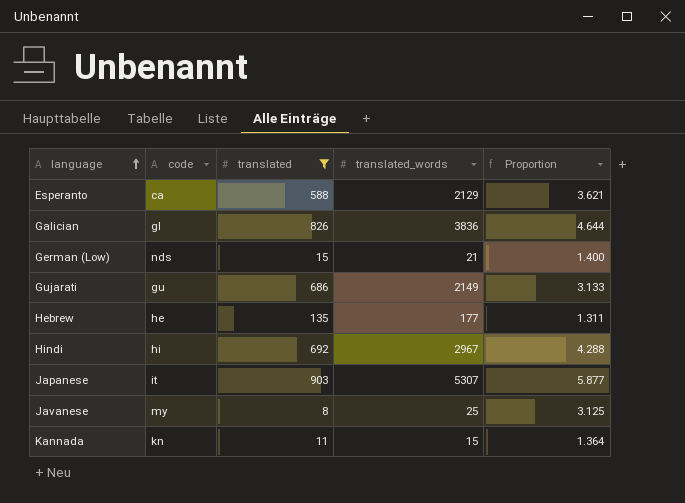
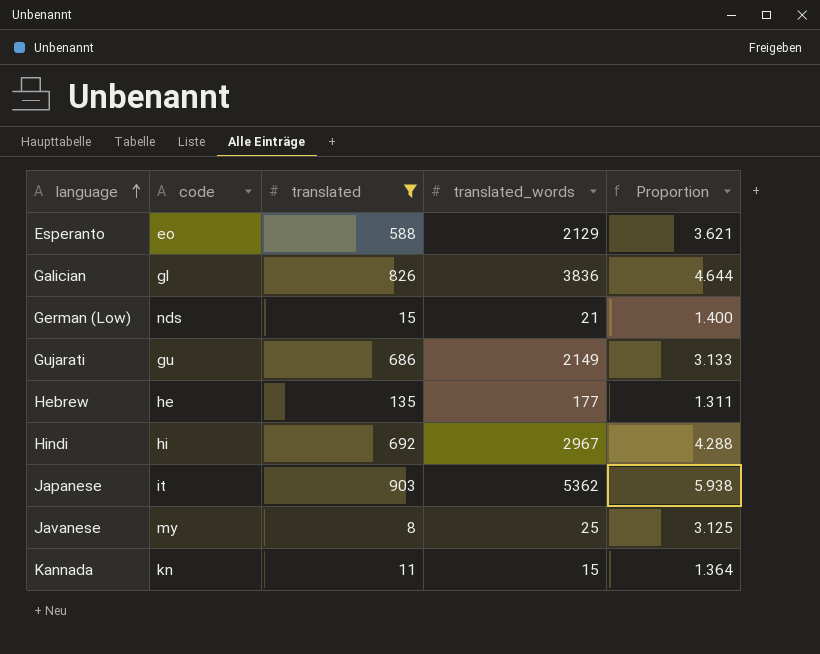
Esperanto | code: ca -> eo
Japanese | translated_words: 5307 -> 5362
Japanese | Proportion: 5.877 -> 5.938

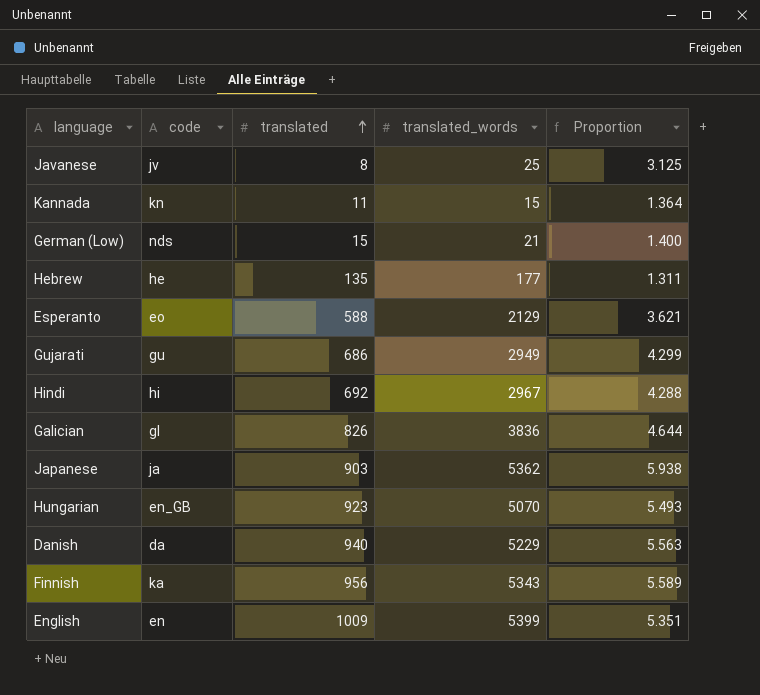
filter: translated <= 903 -> none
row order: language ascending -> translated ascending
Javanese | code: my -> jv
Gujarati | translated_words: 2149 -> 2949
Gujarati | Proportion: 3.133 -> 4.299
Japanese | code: it -> ja

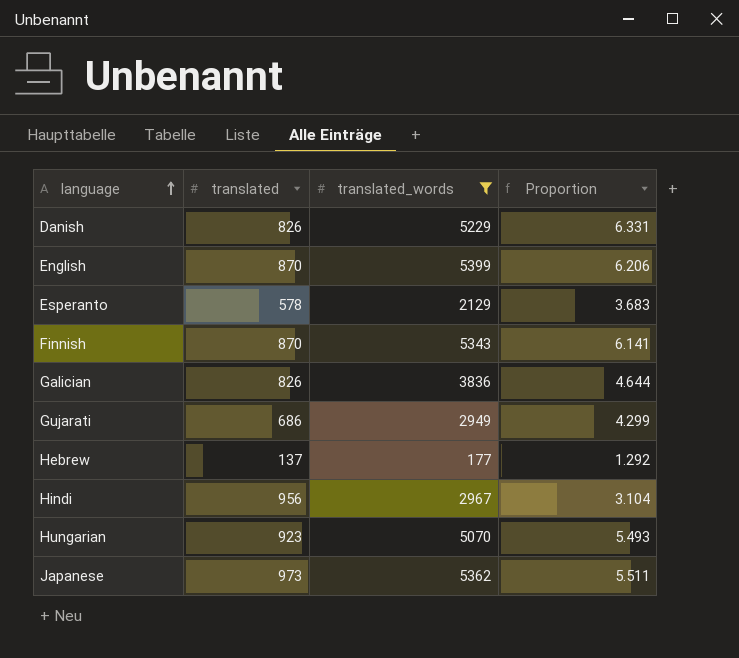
filter: none -> translated_words >= 177
row order: translated ascending -> language ascending
column code | position: 2 -> none
Danish | translated: 940 -> 826
Danish | Proportion: 5.563 -> 6.331
English | translated: 1009 -> 870
English | Proportion: 5.351 -> 6.206
Esperanto | translated: 588 -> 578
Esperanto | Proportion: 3.621 -> 3.683
Finnish | translated: 956 -> 870
Finnish | Proportion: 5.589 -> 6.141
Hebrew | translated: 135 -> 137
Hebrew | Proportion: 1.311 -> 1.292
Hindi | translated: 692 -> 956
Hindi | Proportion: 4.288 -> 3.104
Japanese | translated: 903 -> 973
Japanese | Proportion: 5.938 -> 5.511

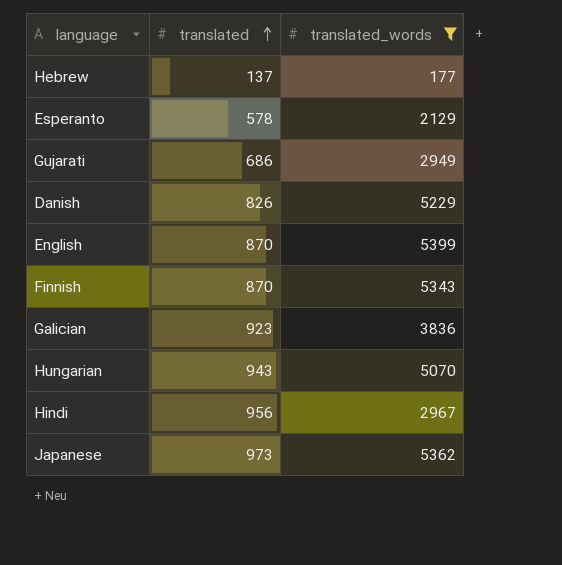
row order: language ascending -> translated ascending
column Proportion | formula: [translated_words] / [translated] -> none
Galician | translated: 826 -> 923
Hungarian | translated: 923 -> 943

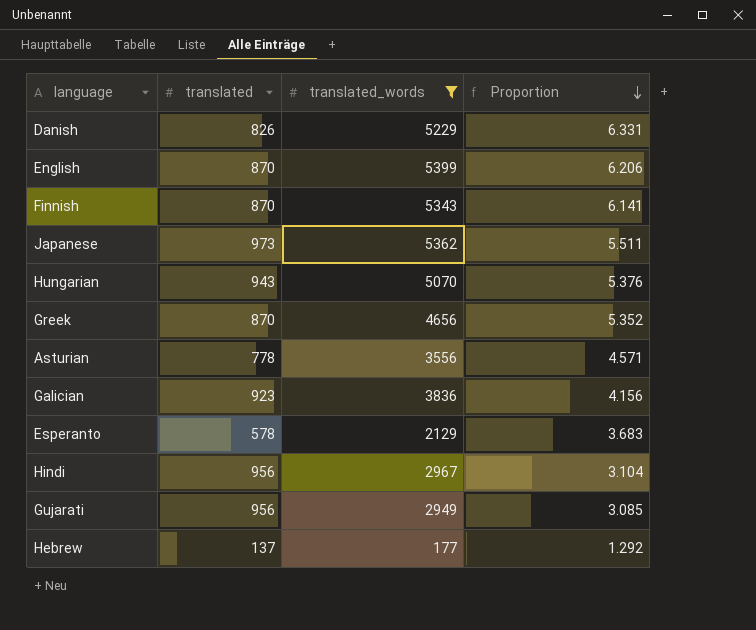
row order: translated ascending -> Proportion descending
column Proportion | formula: none -> [translated_words] / [translated]
row Greek: none -> 870 | 4656 | 5.352
row Asturian: none -> 778 | 3556 | 4.571
Gujarati | translated: 686 -> 956

